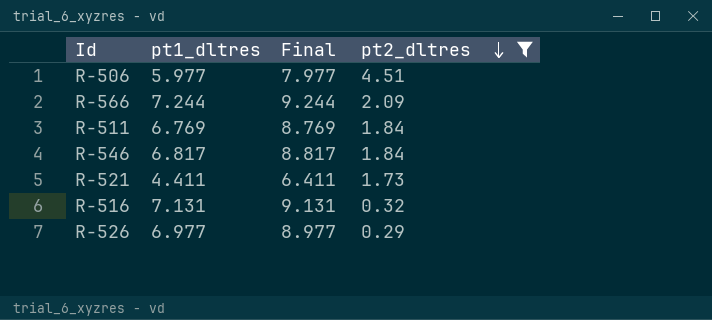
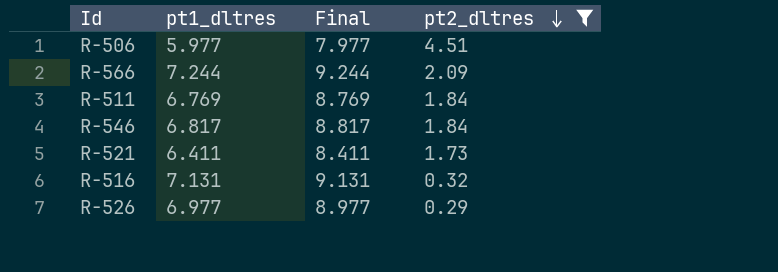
R-521 | pt1_dltres: 4.411 -> 6.411
R-521 | Final: 6.411 -> 8.411

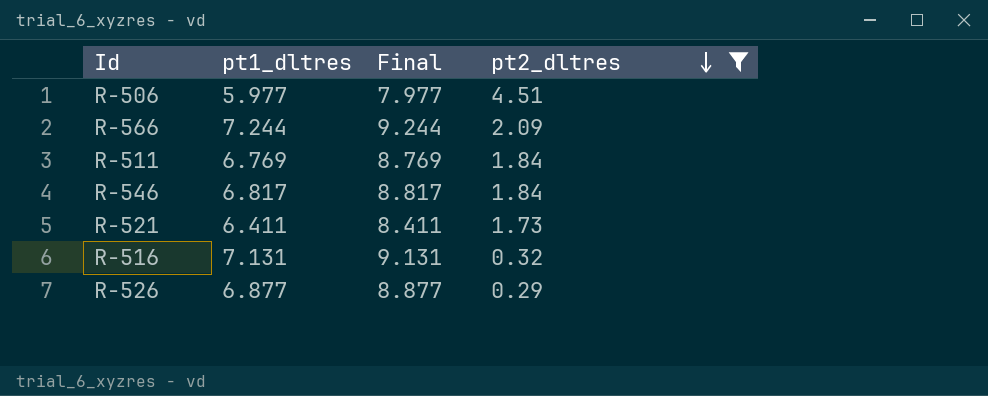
R-526 | pt1_dltres: 6.977 -> 6.877
R-526 | Final: 8.977 -> 8.877

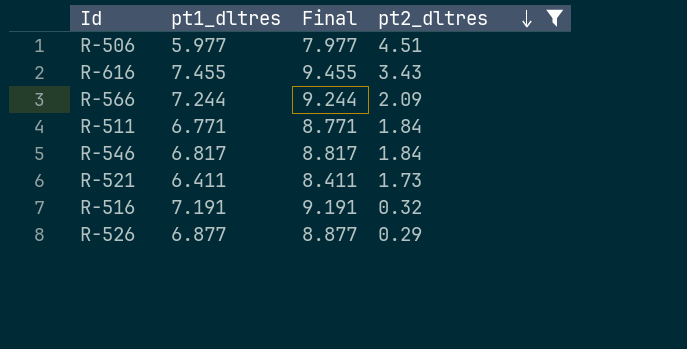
row R-616: none -> 7.455 | 9.455 | 3.43
R-511 | pt1_dltres: 6.769 -> 6.771
R-511 | Final: 8.769 -> 8.771
R-516 | pt1_dltres: 7.131 -> 7.191
R-516 | Final: 9.131 -> 9.191

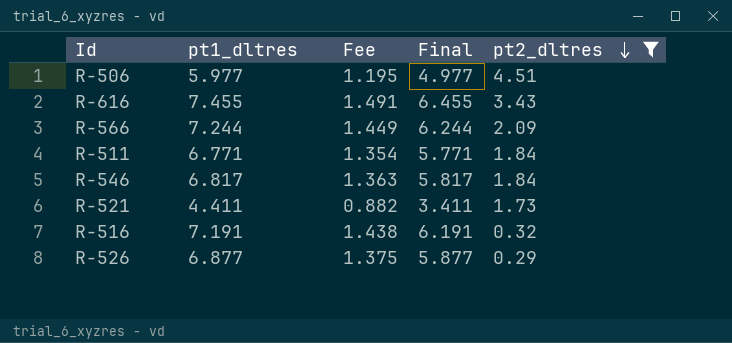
column Fee | formula: none -> [pt1_dltres] * 0.2
column Final | formula: [pt1_dltres] + 2 -> [pt1_dltres] - 1
R-521 | pt1_dltres: 6.411 -> 4.411

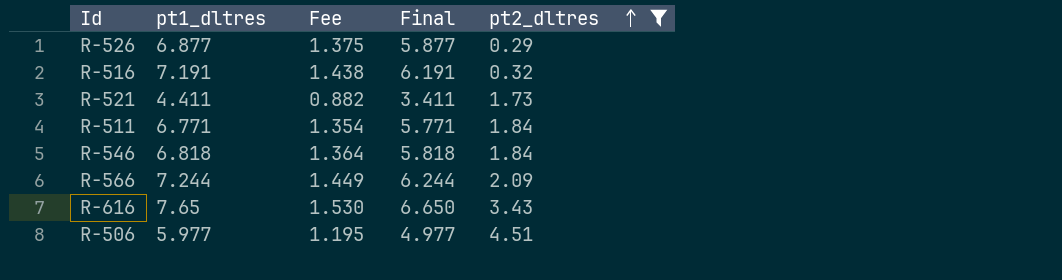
row order: pt2_dltres descending -> pt2_dltres ascending
R-546 | pt1_dltres: 6.817 -> 6.818
R-546 | Fee: 1.363 -> 1.364
R-546 | Final: 5.817 -> 5.818
R-616 | pt1_dltres: 7.455 -> 7.65
R-616 | Fee: 1.491 -> 1.530
R-616 | Final: 6.455 -> 6.650

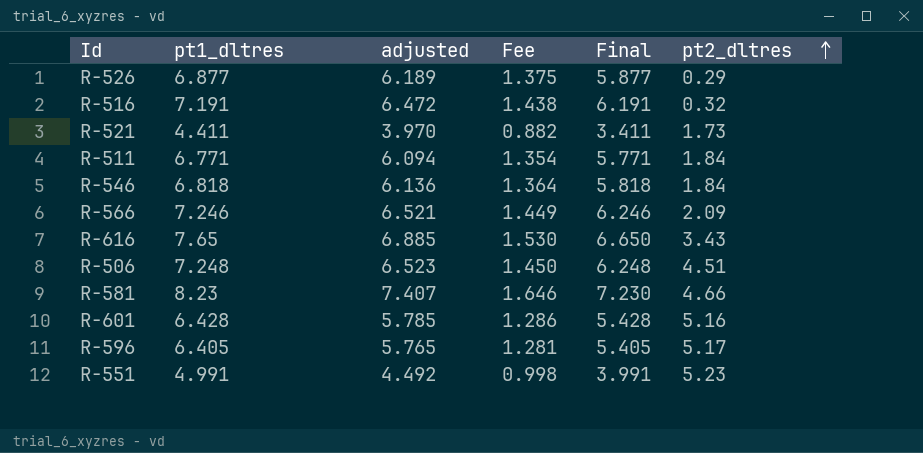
filter: pt2_dltres <= 4.51 -> none
column adjusted | formula: none -> [pt1_dltres] * 0.9
R-566 | pt1_dltres: 7.244 -> 7.246
R-566 | Final: 6.244 -> 6.246
R-506 | pt1_dltres: 5.977 -> 7.248
R-506 | Fee: 1.195 -> 1.450
R-506 | Final: 4.977 -> 6.248

